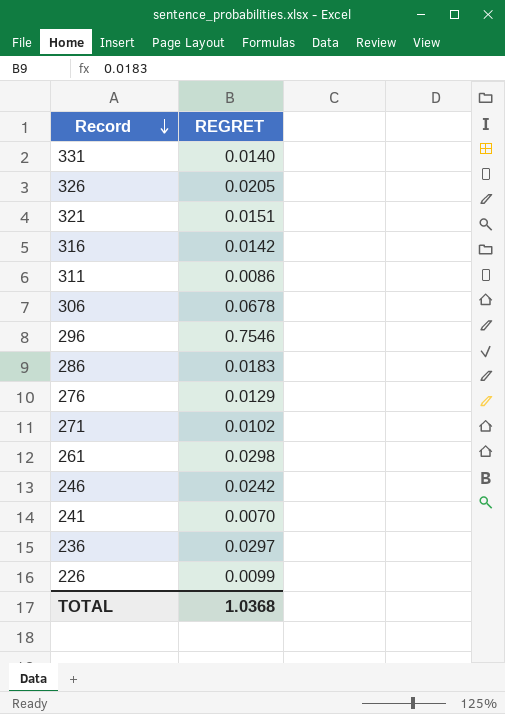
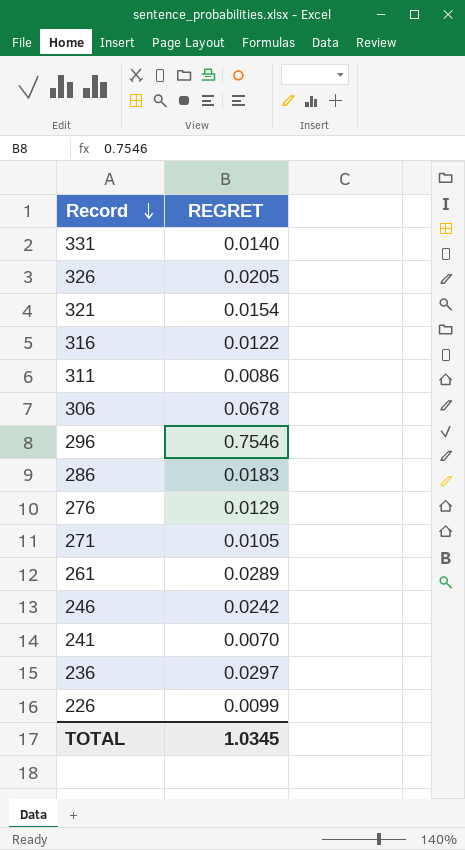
321 | REGRET: 0.0151 -> 0.0154
316 | REGRET: 0.0142 -> 0.0122
271 | REGRET: 0.0102 -> 0.0105
261 | REGRET: 0.0298 -> 0.0289
TOTAL | REGRET: 1.0368 -> 1.0345

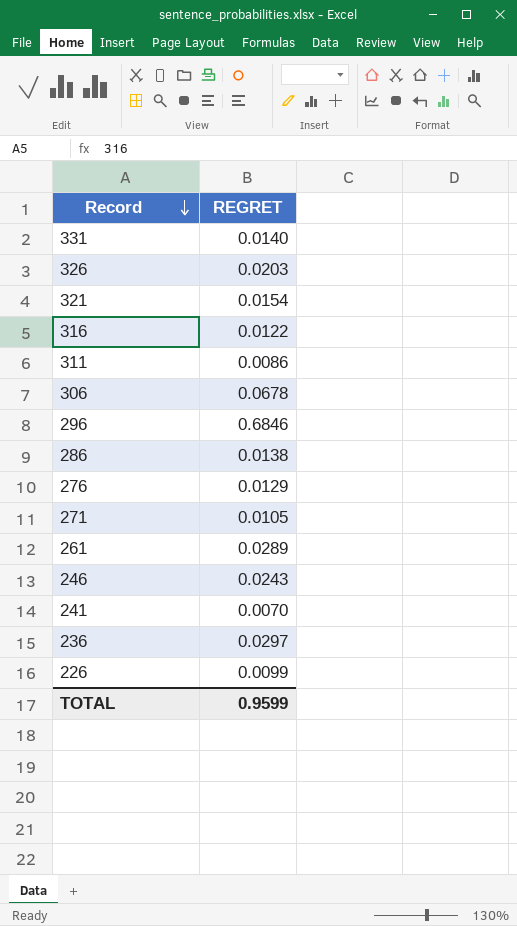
326 | REGRET: 0.0205 -> 0.0203
296 | REGRET: 0.7546 -> 0.6846
286 | REGRET: 0.0183 -> 0.0138
246 | REGRET: 0.0242 -> 0.0243
TOTAL | REGRET: 1.0345 -> 0.9599

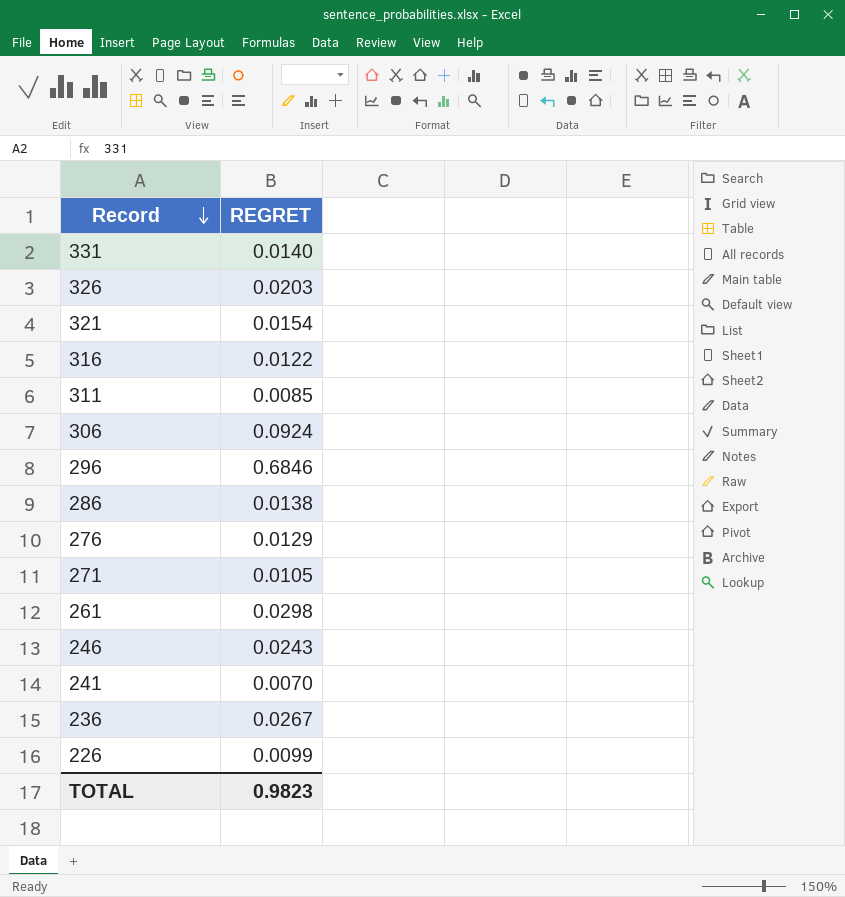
311 | REGRET: 0.0086 -> 0.0085
306 | REGRET: 0.0678 -> 0.0924
261 | REGRET: 0.0289 -> 0.0298
236 | REGRET: 0.0297 -> 0.0267
TOTAL | REGRET: 0.9599 -> 0.9823

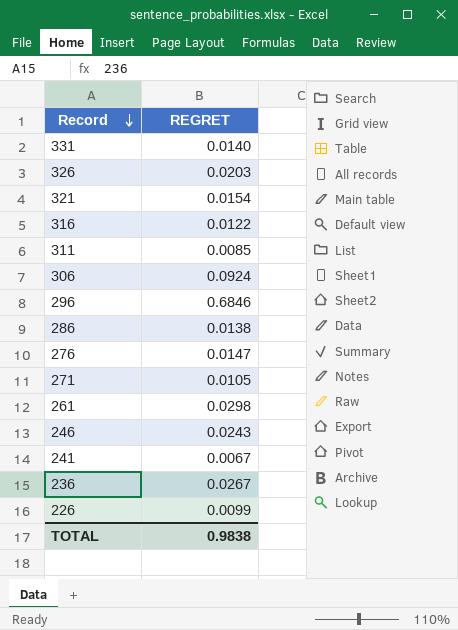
276 | REGRET: 0.0129 -> 0.0147
241 | REGRET: 0.0070 -> 0.0067
TOTAL | REGRET: 0.9823 -> 0.9838

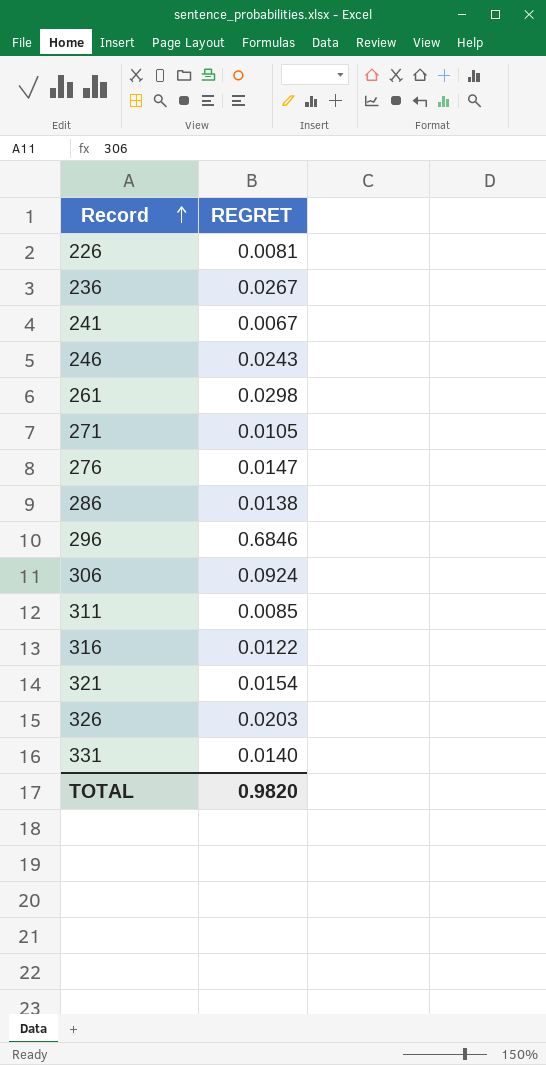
row order: Record descending -> Record ascending
226 | REGRET: 0.0099 -> 0.0081
TOTAL | REGRET: 0.9838 -> 0.9820

